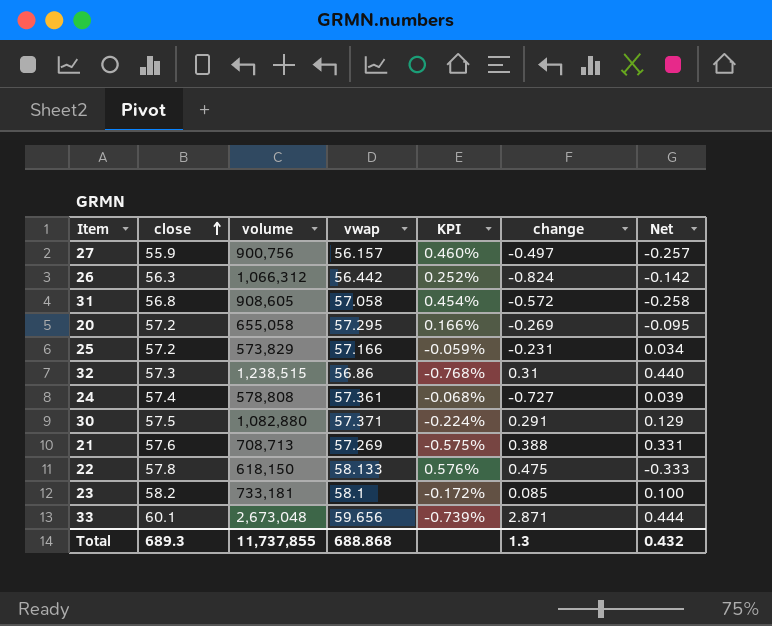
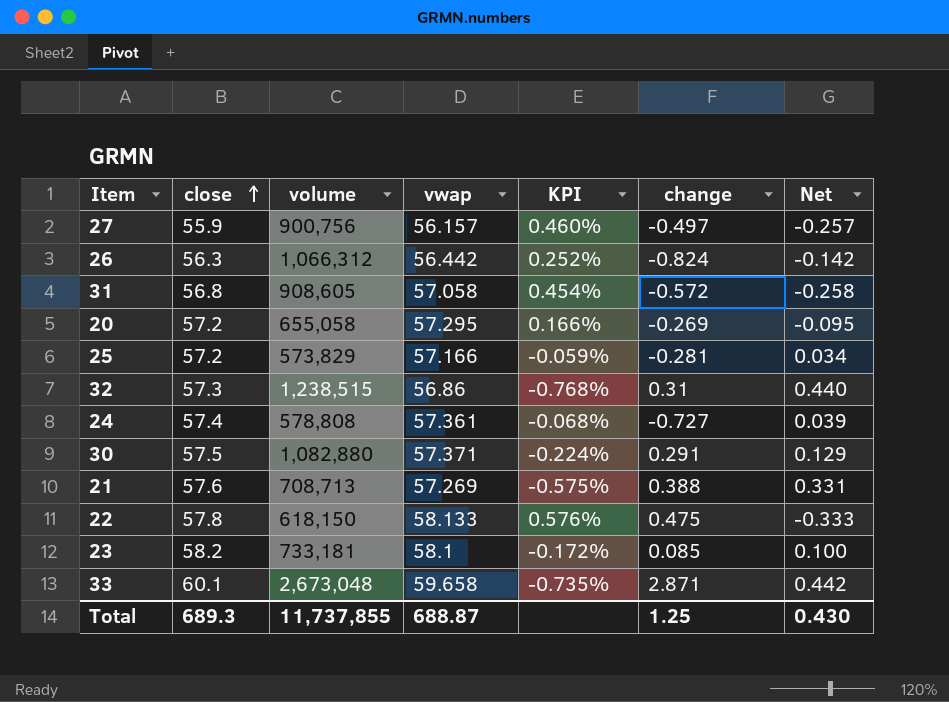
25 | change: -0.231 -> -0.281
33 | vwap: 59.656 -> 59.658
33 | KPI: -0.739% -> -0.735%
33 | Net: 0.444 -> 0.442
Total | vwap: 688.868 -> 688.87
Total | change: 1.3 -> 1.25
Total | Net: 0.432 -> 0.430

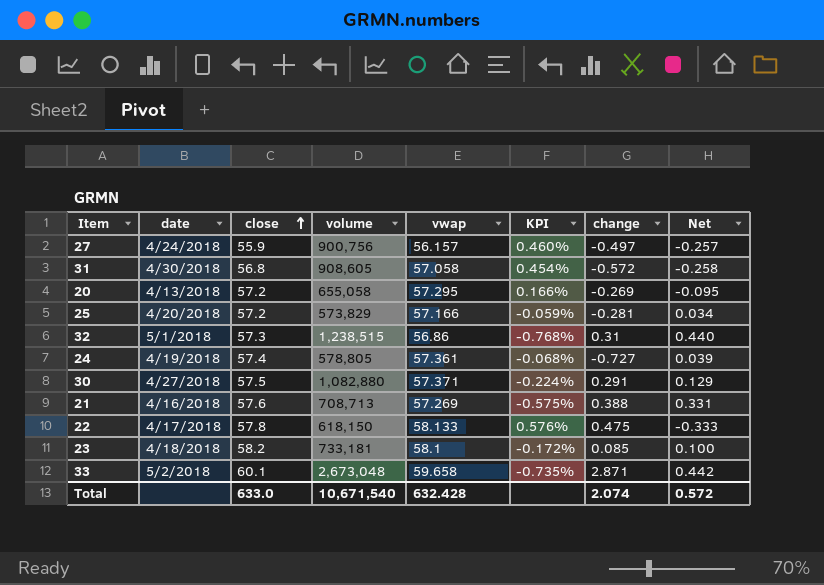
column date | position: none -> 2
row 26: 56.3 | 1,066,312 | 56.442 | 0.252% | -0.824 | -0.142 -> none
24 | volume: 578,808 -> 578,805
Total | close: 689.3 -> 633.0
Total | volume: 11,737,855 -> 10,671,540
Total | vwap: 688.87 -> 632.428
Total | change: 1.25 -> 2.074
Total | Net: 0.430 -> 0.572

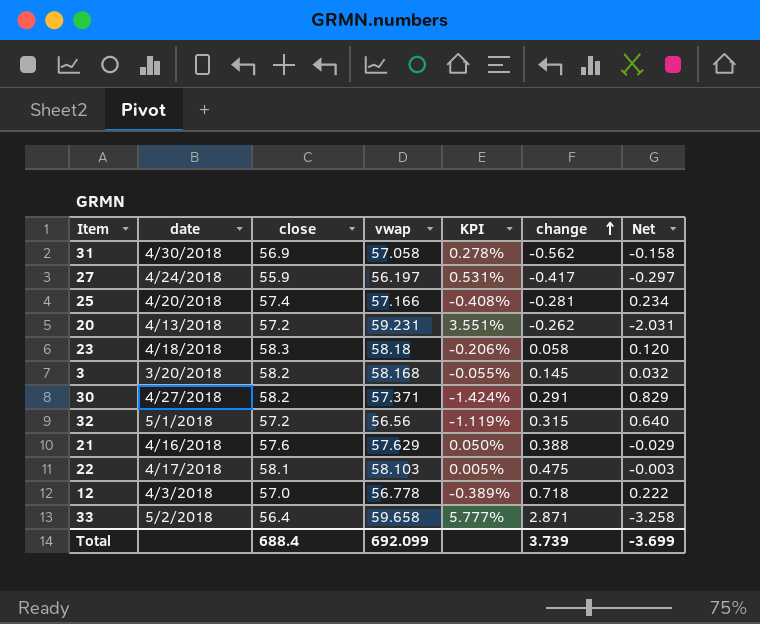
row order: close ascending -> change ascending
column volume | position: 4 -> none
row 24: 4/19/2018 | 57.4 | 578,805 | 57.361 | -0.068% | -0.727 | 0.039 -> none
31 | close: 56.8 -> 56.9
31 | KPI: 0.454% -> 0.278%
31 | change: -0.572 -> -0.562
31 | Net: -0.258 -> -0.158
27 | vwap: 56.157 -> 56.197
27 | KPI: 0.460% -> 0.531%
27 | change: -0.497 -> -0.417
27 | Net: -0.257 -> -0.297
25 | close: 57.2 -> 57.4
25 | KPI: -0.059% -> -0.408%
25 | Net: 0.034 -> 0.234
20 | vwap: 57.295 -> 59.231
20 | KPI: 0.166% -> 3.551%
20 | change: -0.269 -> -0.262
20 | Net: -0.095 -> -2.031
23 | close: 58.2 -> 58.3
23 | vwap: 58.1 -> 58.18
23 | KPI: -0.172% -> -0.206%
23 | change: 0.085 -> 0.058
23 | Net: 0.100 -> 0.120
row 3: none -> 3/20/2018 | 58.2 | 58.168 | -0.055% | 0.145 | 0.032
30 | close: 57.5 -> 58.2
30 | KPI: -0.224% -> -1.424%
30 | Net: 0.129 -> 0.829
32 | close: 57.3 -> 57.2
32 | vwap: 56.86 -> 56.56
32 | KPI: -0.768% -> -1.119%
32 | change: 0.31 -> 0.315
32 | Net: 0.440 -> 0.640
21 | vwap: 57.269 -> 57.629
21 | KPI: -0.575% -> 0.050%
21 | Net: 0.331 -> -0.029
22 | close: 57.8 -> 58.1
22 | vwap: 58.133 -> 58.103
22 | KPI: 0.576% -> 0.005%
22 | Net: -0.333 -> -0.003
row 12: none -> 4/3/2018 | 57.0 | 56.778 | -0.389% | 0.718 | 0.222
33 | close: 60.1 -> 56.4
33 | KPI: -0.735% -> 5.777%
33 | Net: 0.442 -> -3.258
Total | close: 633.0 -> 688.4
Total | vwap: 632.428 -> 692.099
Total | change: 2.074 -> 3.739
Total | Net: 0.572 -> -3.699

